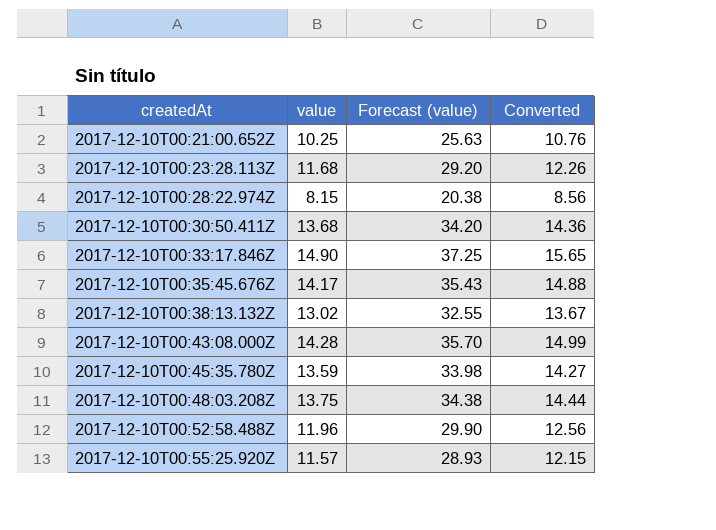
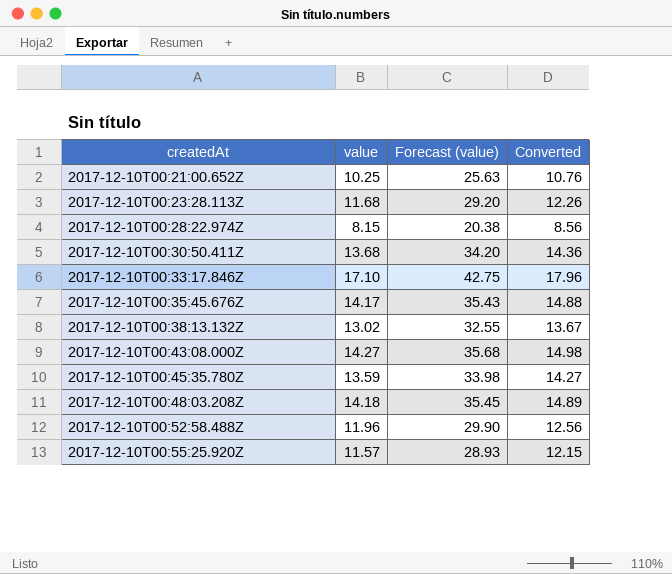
2017-12-10T00:33:17.846Z | value: 14.90 -> 17.10
2017-12-10T00:33:17.846Z | Forecast (value): 37.25 -> 42.75
2017-12-10T00:33:17.846Z | Converted: 15.65 -> 17.96
2017-12-10T00:43:08.000Z | value: 14.28 -> 14.27
2017-12-10T00:43:08.000Z | Forecast (value): 35.70 -> 35.68
2017-12-10T00:43:08.000Z | Converted: 14.99 -> 14.98
2017-12-10T00:48:03.208Z | value: 13.75 -> 14.18
2017-12-10T00:48:03.208Z | Forecast (value): 34.38 -> 35.45
2017-12-10T00:48:03.208Z | Converted: 14.44 -> 14.89

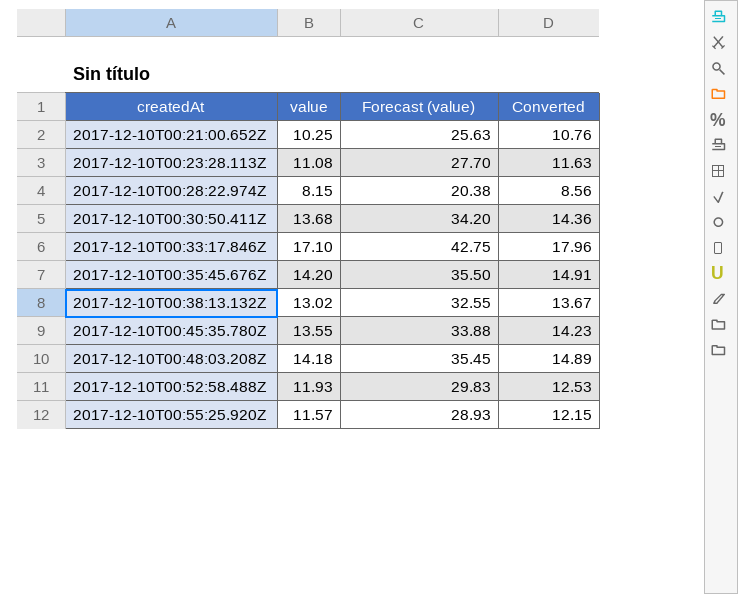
row 2017-12-10T00:43:08.000Z: 14.27 | 35.68 | 14.98 -> none
2017-12-10T00:23:28.113Z | value: 11.68 -> 11.08
2017-12-10T00:23:28.113Z | Forecast (value): 29.20 -> 27.70
2017-12-10T00:23:28.113Z | Converted: 12.26 -> 11.63
2017-12-10T00:35:45.676Z | value: 14.17 -> 14.20
2017-12-10T00:35:45.676Z | Forecast (value): 35.43 -> 35.50
2017-12-10T00:35:45.676Z | Converted: 14.88 -> 14.91
2017-12-10T00:45:35.780Z | value: 13.59 -> 13.55
2017-12-10T00:45:35.780Z | Forecast (value): 33.98 -> 33.88
2017-12-10T00:45:35.780Z | Converted: 14.27 -> 14.23
2017-12-10T00:52:58.488Z | value: 11.96 -> 11.93
2017-12-10T00:52:58.488Z | Forecast (value): 29.90 -> 29.83
2017-12-10T00:52:58.488Z | Converted: 12.56 -> 12.53

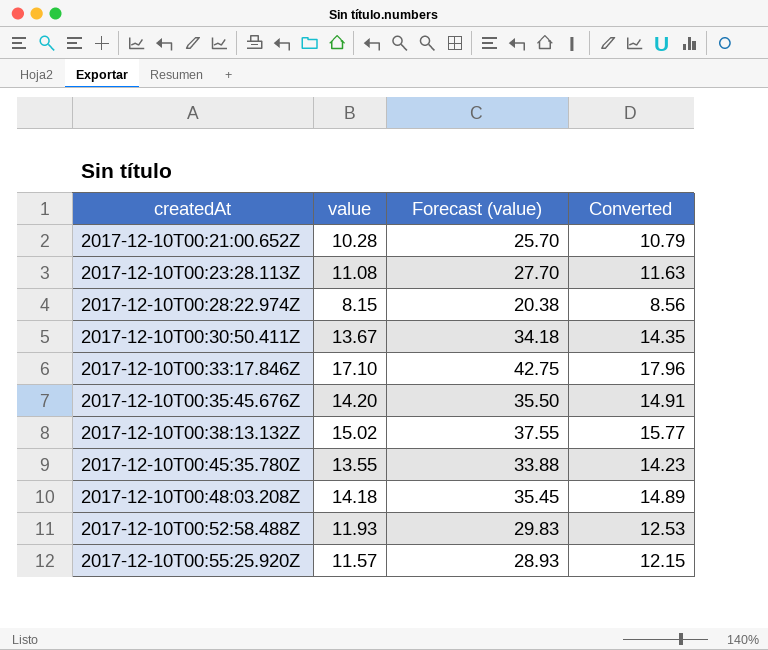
2017-12-10T00:21:00.652Z | value: 10.25 -> 10.28
2017-12-10T00:21:00.652Z | Forecast (value): 25.63 -> 25.70
2017-12-10T00:21:00.652Z | Converted: 10.76 -> 10.79
2017-12-10T00:30:50.411Z | value: 13.68 -> 13.67
2017-12-10T00:30:50.411Z | Forecast (value): 34.20 -> 34.18
2017-12-10T00:30:50.411Z | Converted: 14.36 -> 14.35
2017-12-10T00:38:13.132Z | value: 13.02 -> 15.02
2017-12-10T00:38:13.132Z | Forecast (value): 32.55 -> 37.55
2017-12-10T00:38:13.132Z | Converted: 13.67 -> 15.77

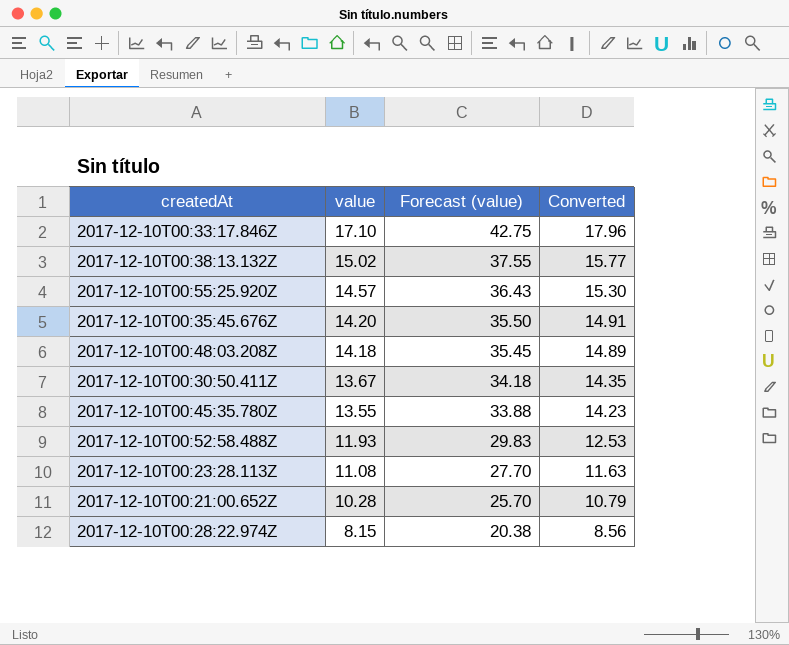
row order: createdAt ascending -> value descending
2017-12-10T00:55:25.920Z | value: 11.57 -> 14.57
2017-12-10T00:55:25.920Z | Forecast (value): 28.93 -> 36.43
2017-12-10T00:55:25.920Z | Converted: 12.15 -> 15.30

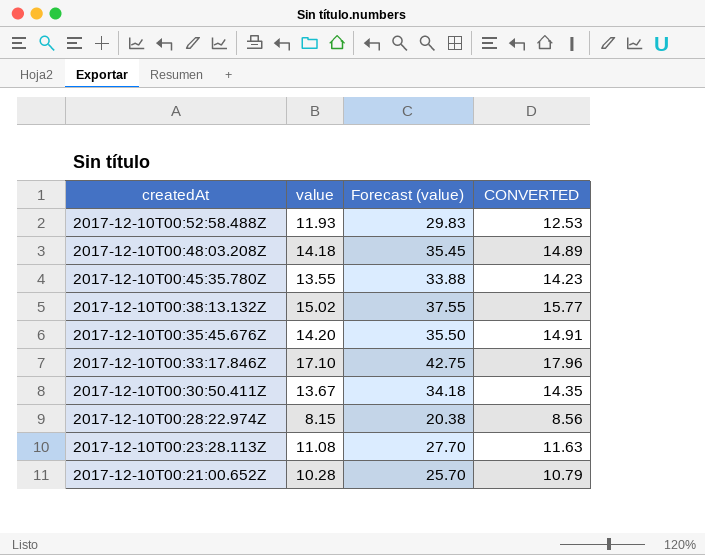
row order: value descending -> createdAt descending
column name: Converted -> CONVERTED
row 2017-12-10T00:55:25.920Z: 14.57 | 36.43 | 15.30 -> none

